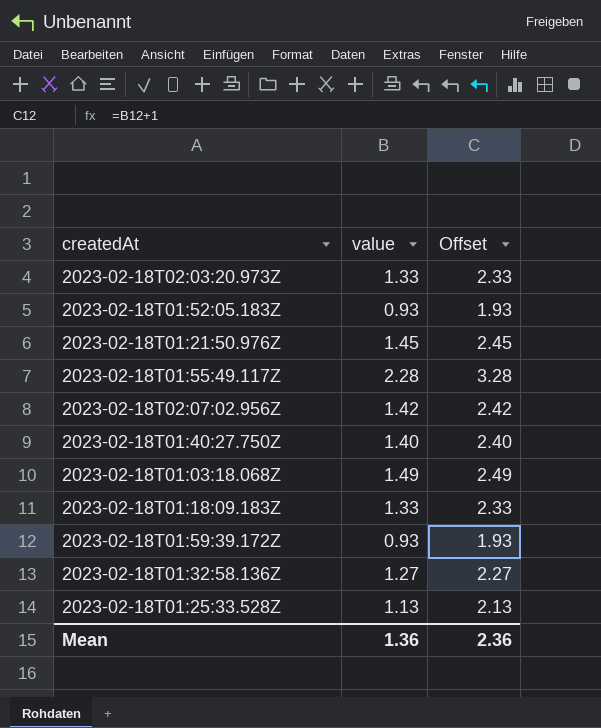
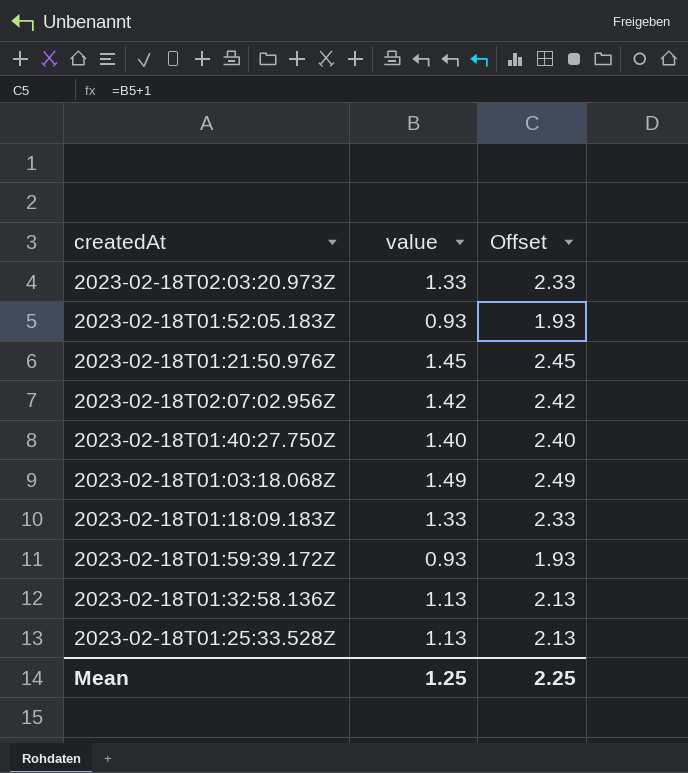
row 2023-02-18T01:55:49.117Z: 2.28 | 3.28 -> none
2023-02-18T01:32:58.136Z | value: 1.27 -> 1.13
2023-02-18T01:32:58.136Z | Offset: 2.27 -> 2.13
Mean | value: 1.36 -> 1.25
Mean | Offset: 2.36 -> 2.25

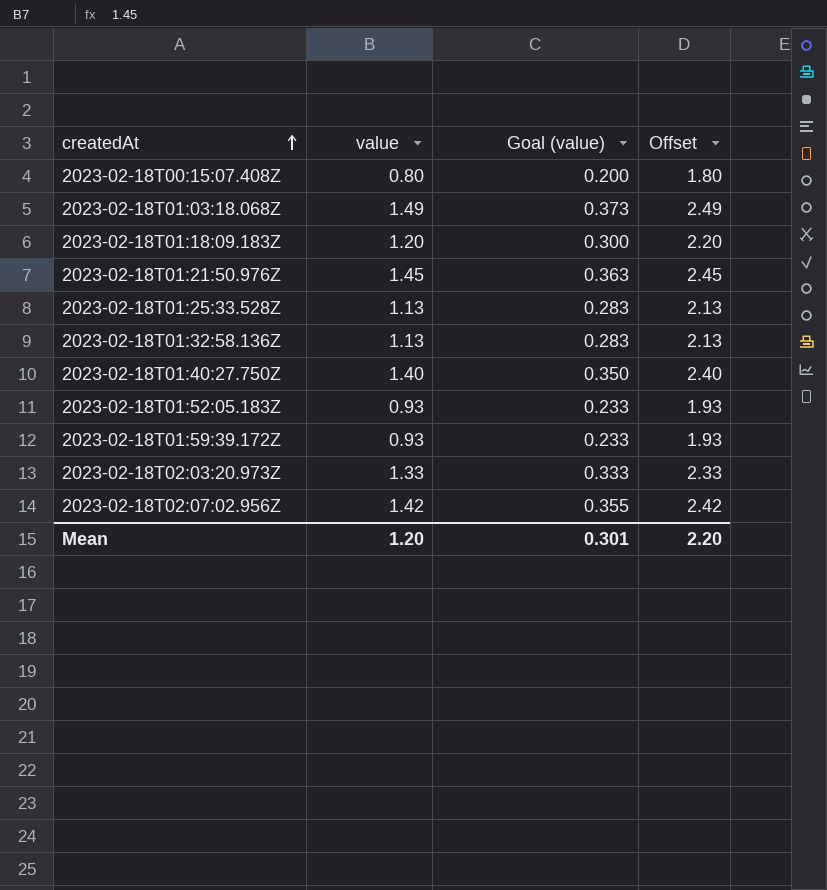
row order: none -> createdAt ascending
column Goal (value) | formula: none -> [value] * 0.25
row 2023-02-18T00:15:07.408Z: none -> 0.80 | 0.200 | 1.80
2023-02-18T01:18:09.183Z | value: 1.33 -> 1.20
2023-02-18T01:18:09.183Z | Offset: 2.33 -> 2.20
Mean | value: 1.25 -> 1.20
Mean | Offset: 2.25 -> 2.20

